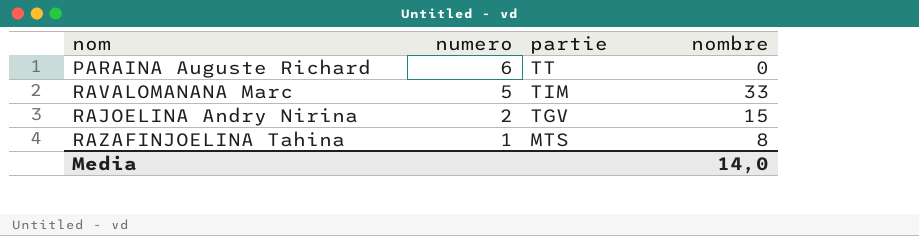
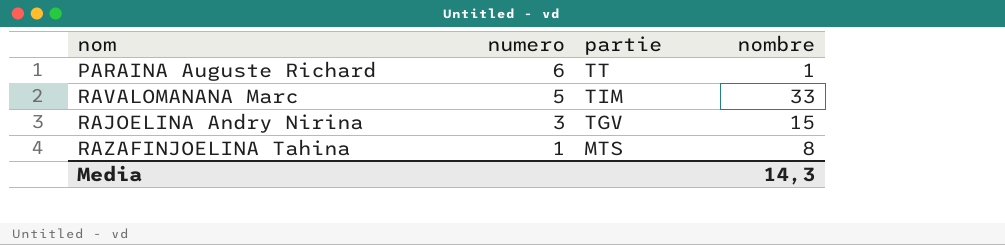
PARAINA Auguste Richard | nombre: 0 -> 1
RAJOELINA Andry Nirina | numero: 2 -> 3
Media | nombre: 14,0 -> 14,3

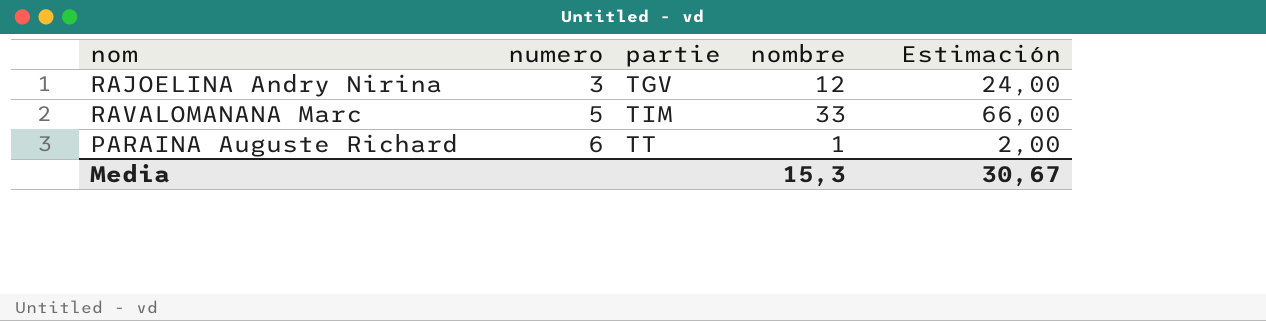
row order: numero descending -> numero ascending
column Estimación | formula: none -> [nombre] * 2
row RAZAFINJOELINA Tahina: 1 | MTS | 8 -> none
RAJOELINA Andry Nirina | nombre: 15 -> 12
Media | nombre: 14,3 -> 15,3

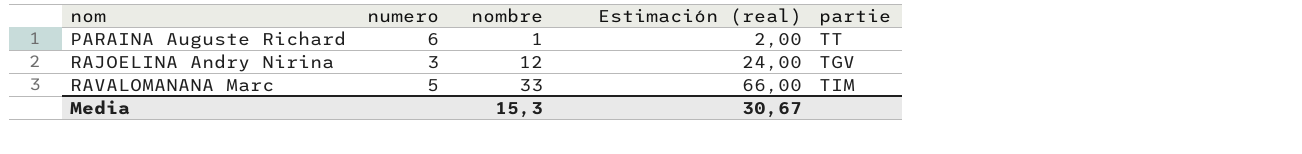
row order: numero ascending -> nom ascending
column name: Estimación -> Estimación (real)
column partie | position: 3 -> 5

